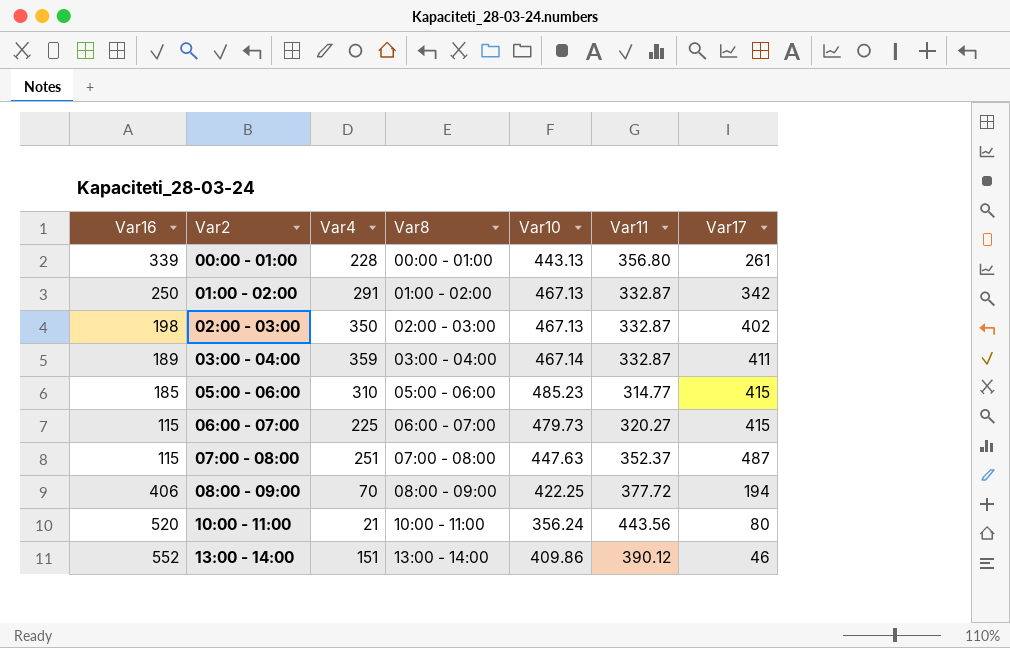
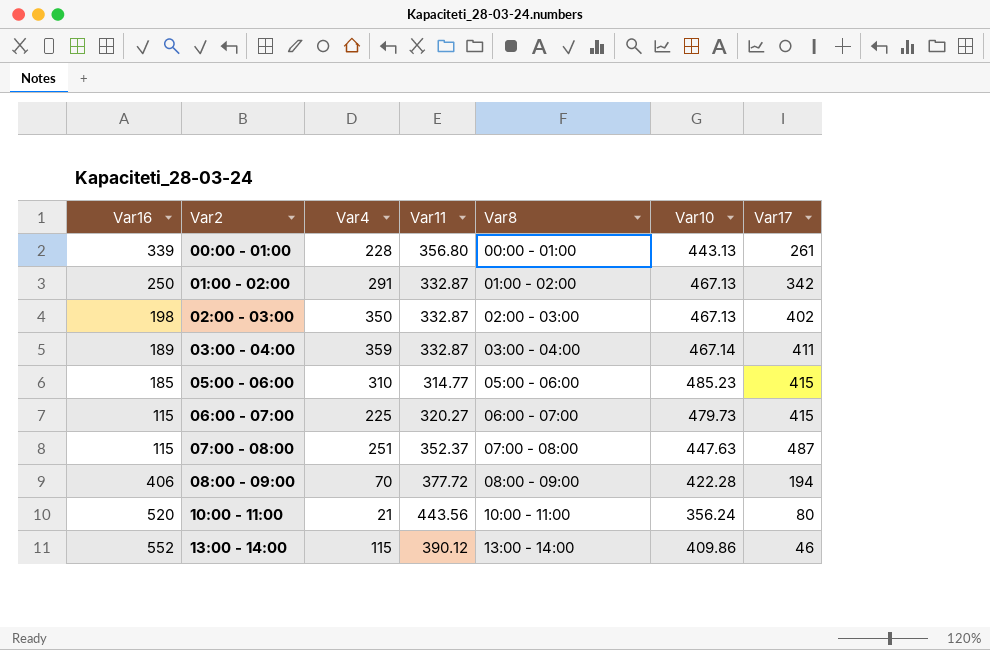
column Var11 | position: 6 -> 4
08:00 - 09:00 | Var10: 422.25 -> 422.28
13:00 - 14:00 | Var4: 151 -> 115

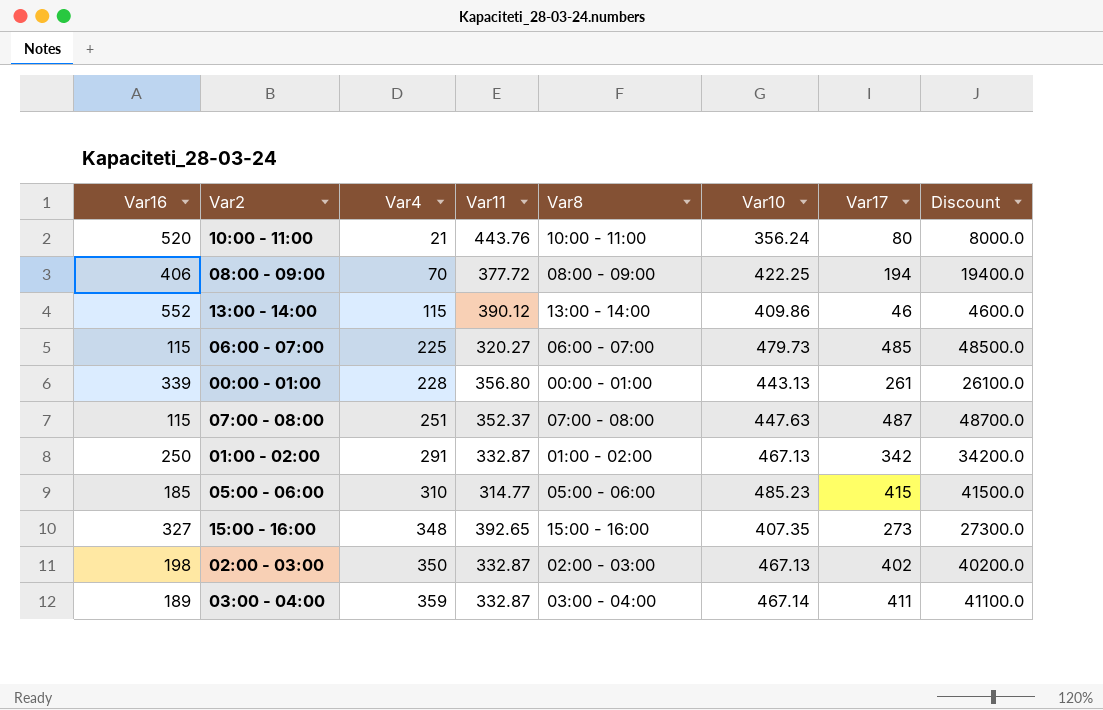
row order: Var2 ascending -> Var4 ascending
column Discount | formula: none -> [Var17] * 100
10:00 - 11:00 | Var11: 443.56 -> 443.76
08:00 - 09:00 | Var10: 422.28 -> 422.25
06:00 - 07:00 | Var17: 415 -> 485
row 15:00 - 16:00: none -> 327 | 348 | 392.65 | 15:00 - 16:00 | 407.35 | 273 | 27300.0

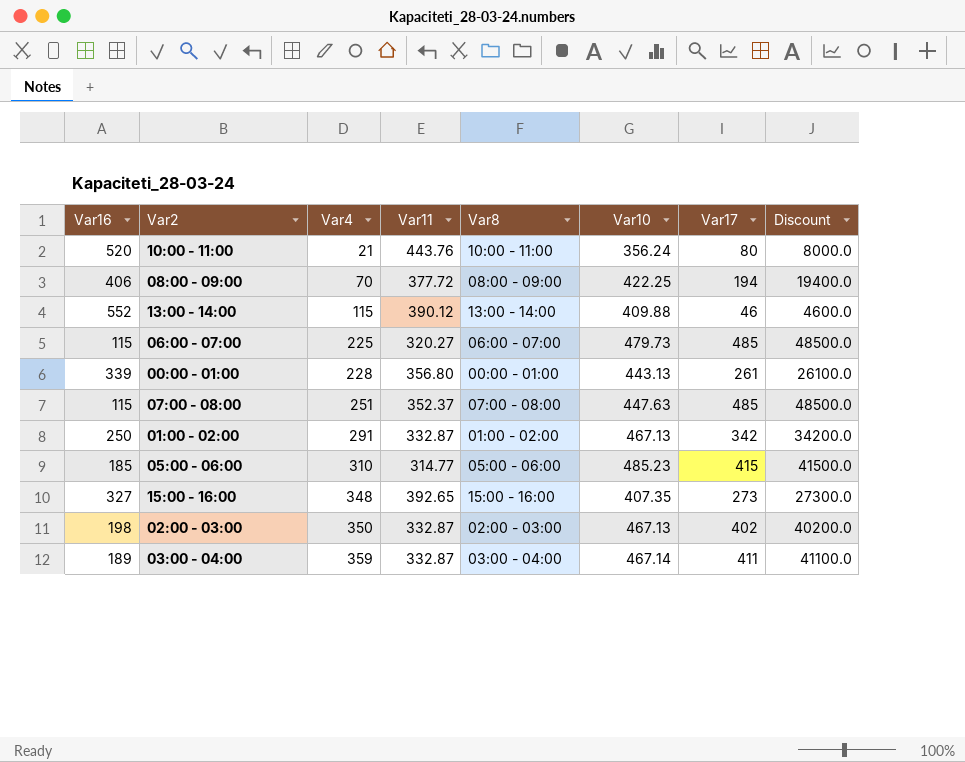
13:00 - 14:00 | Var10: 409.86 -> 409.88
07:00 - 08:00 | Var17: 487 -> 485
07:00 - 08:00 | Discount: 48700.0 -> 48500.0

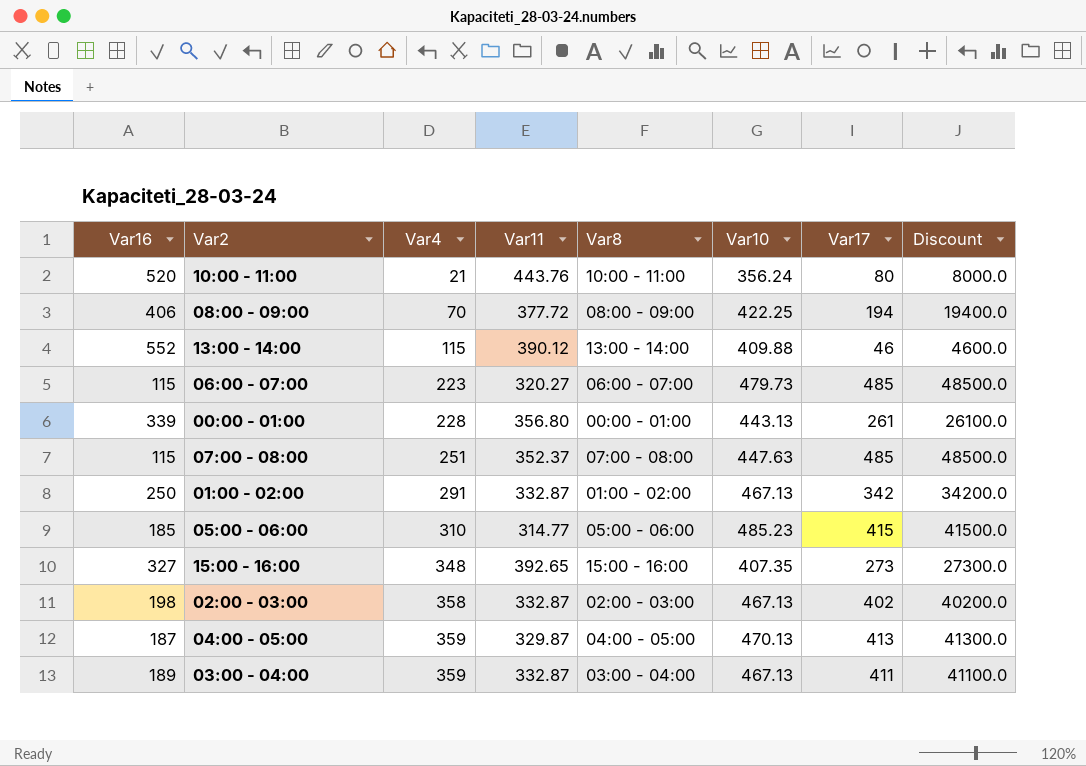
06:00 - 07:00 | Var4: 225 -> 223
02:00 - 03:00 | Var4: 350 -> 358
row 04:00 - 05:00: none -> 187 | 359 | 329.87 | 04:00 - 05:00 | 470.13 | 413 | 41300.0
03:00 - 04:00 | Var10: 467.14 -> 467.13

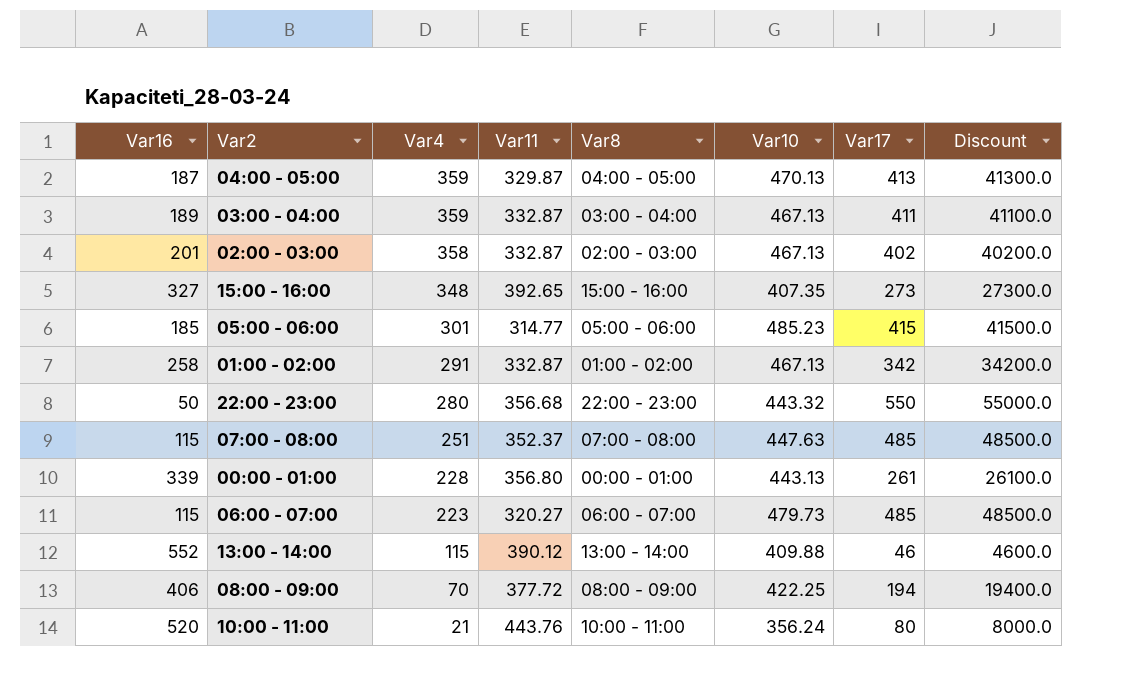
row order: Var4 ascending -> Var4 descending
02:00 - 03:00 | Var16: 198 -> 201
05:00 - 06:00 | Var4: 310 -> 301
01:00 - 02:00 | Var16: 250 -> 258
row 22:00 - 23:00: none -> 50 | 280 | 356.68 | 22:00 - 23:00 | 443.32 | 550 | 55000.0

